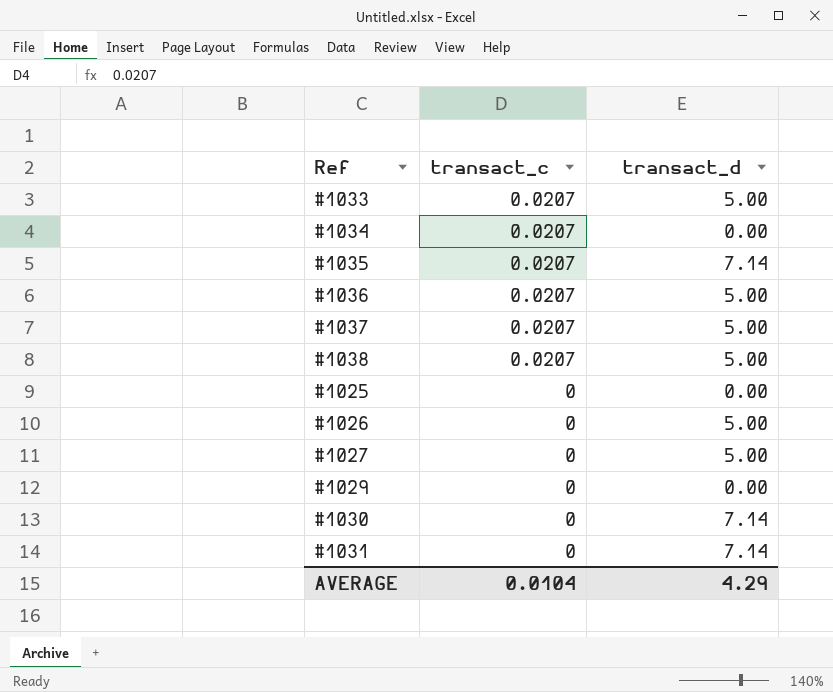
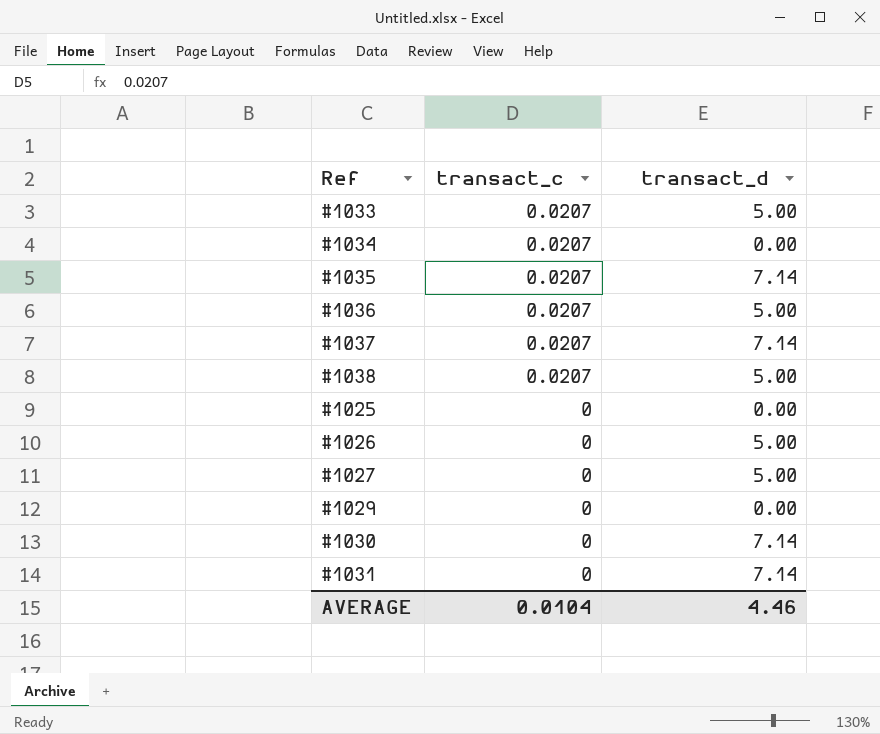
#1037 | transact_d: 5.00 -> 7.14
AVERAGE | transact_d: 4.29 -> 4.46

